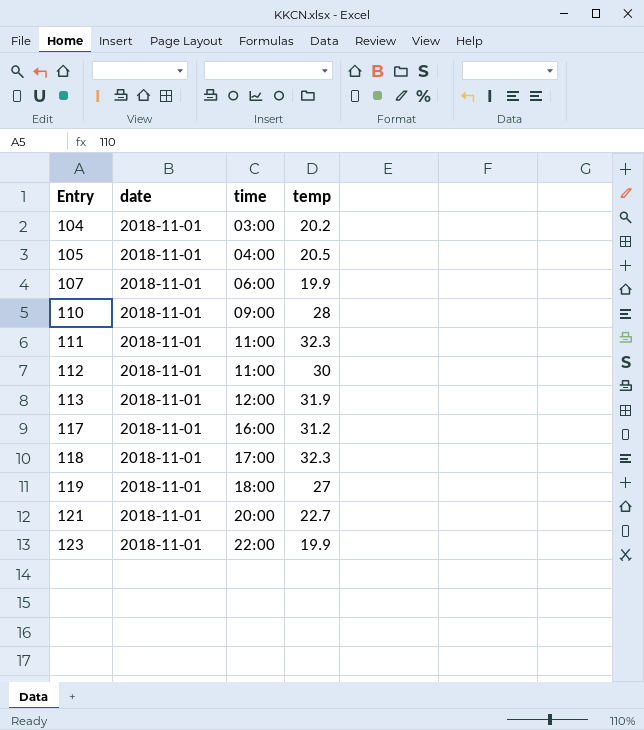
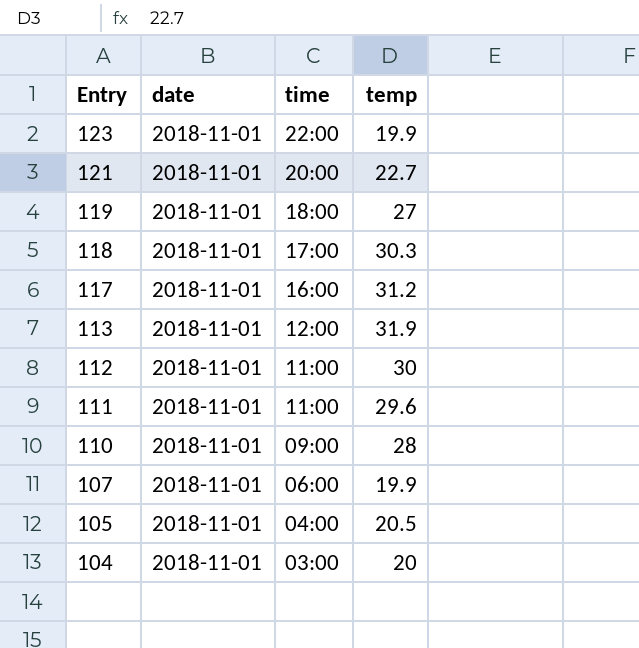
row order: Entry ascending -> Entry descending
118 | temp: 32.3 -> 30.3
111 | temp: 32.3 -> 29.6
104 | temp: 20.2 -> 20

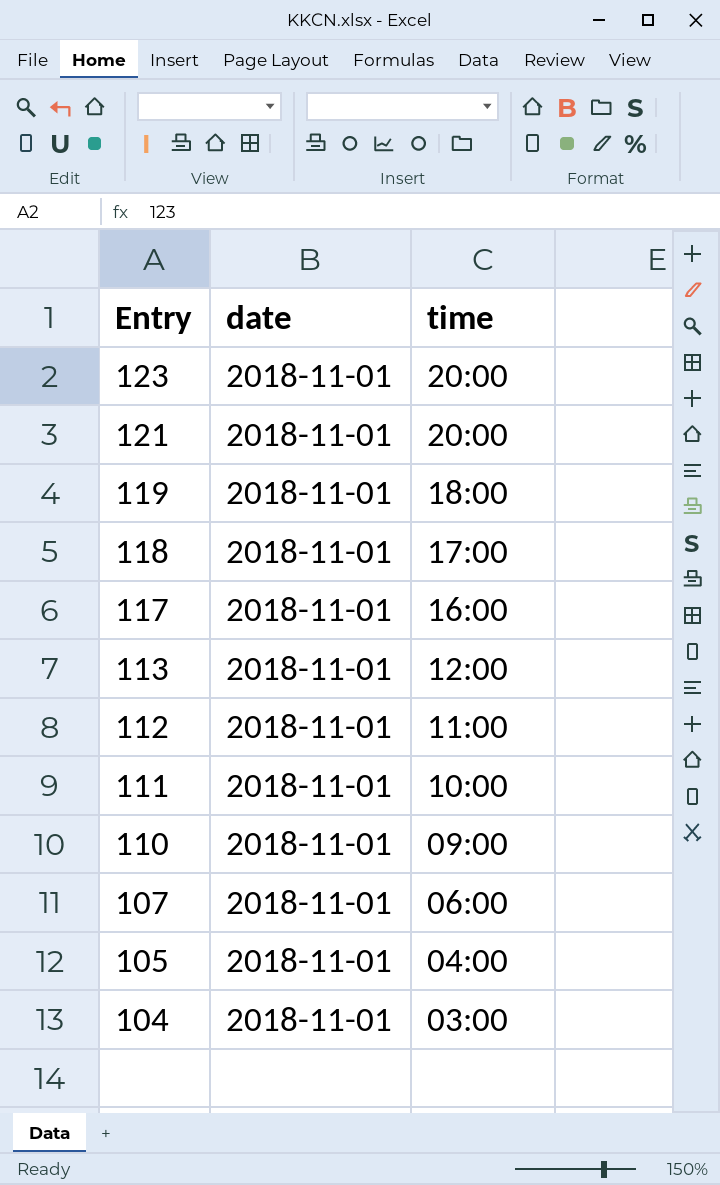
column temp | position: 4 -> none
123 | time: 22:00 -> 20:00
111 | time: 11:00 -> 10:00

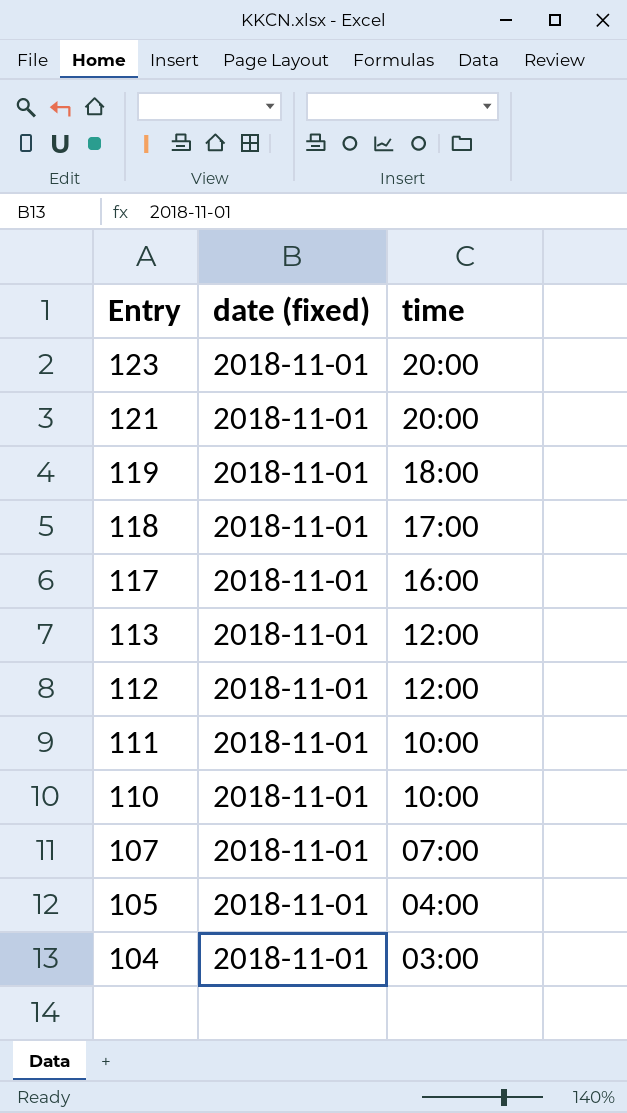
column name: date -> date (fixed)
112 | time: 11:00 -> 12:00
110 | time: 09:00 -> 10:00
107 | time: 06:00 -> 07:00

